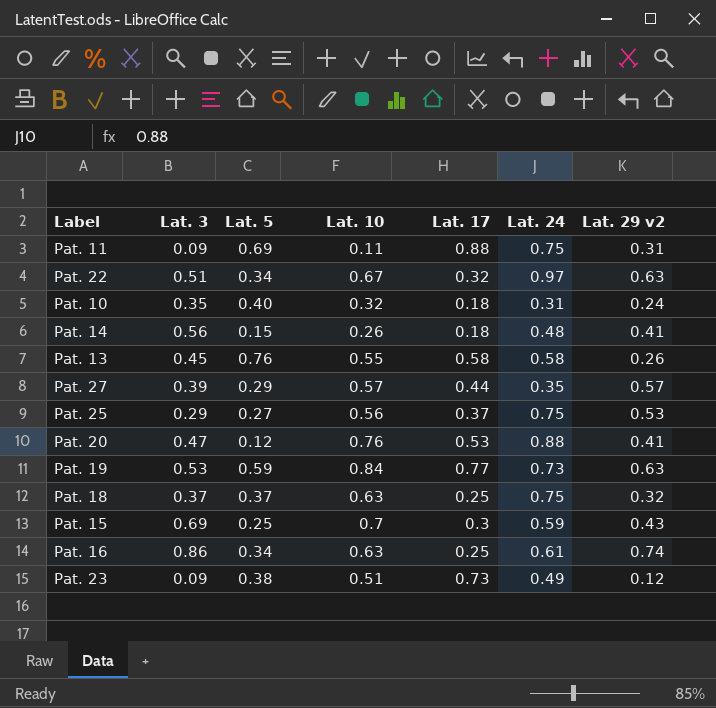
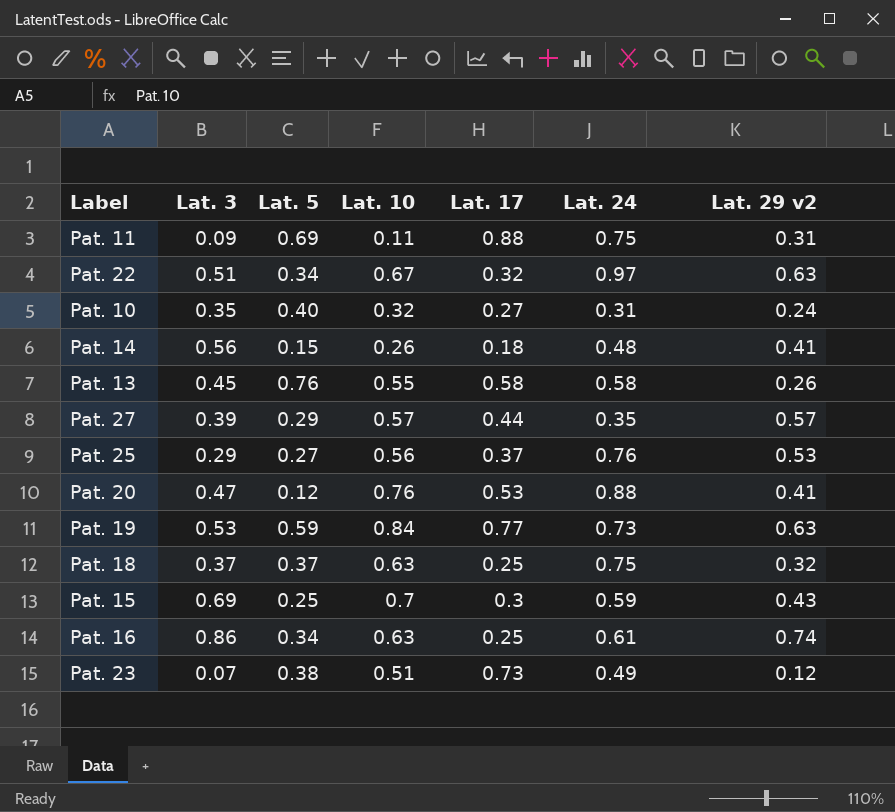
Pat. 10 | Lat. 17: 0.18 -> 0.27
Pat. 25 | Lat. 24: 0.75 -> 0.76
Pat. 23 | Lat. 3: 0.09 -> 0.07

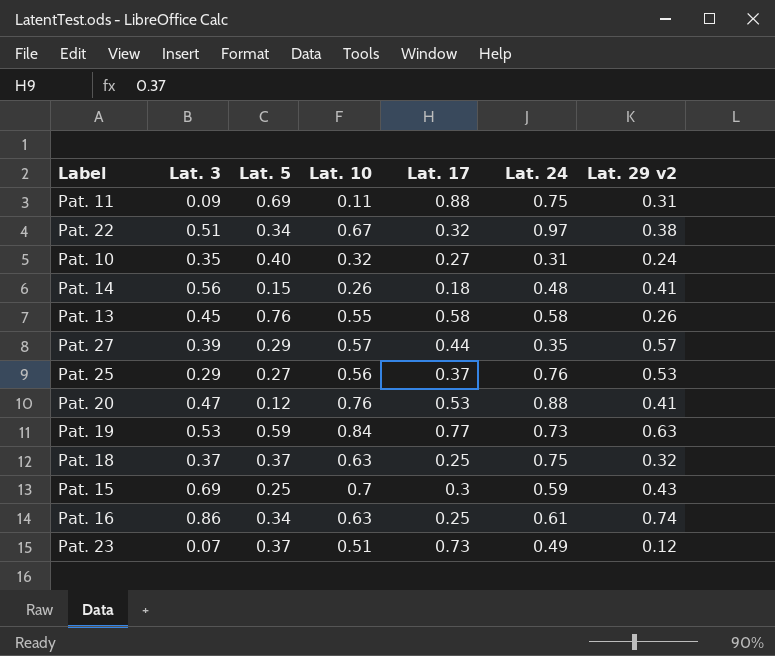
Pat. 22 | Lat. 29 v2: 0.63 -> 0.38
Pat. 23 | Lat. 5: 0.38 -> 0.37

